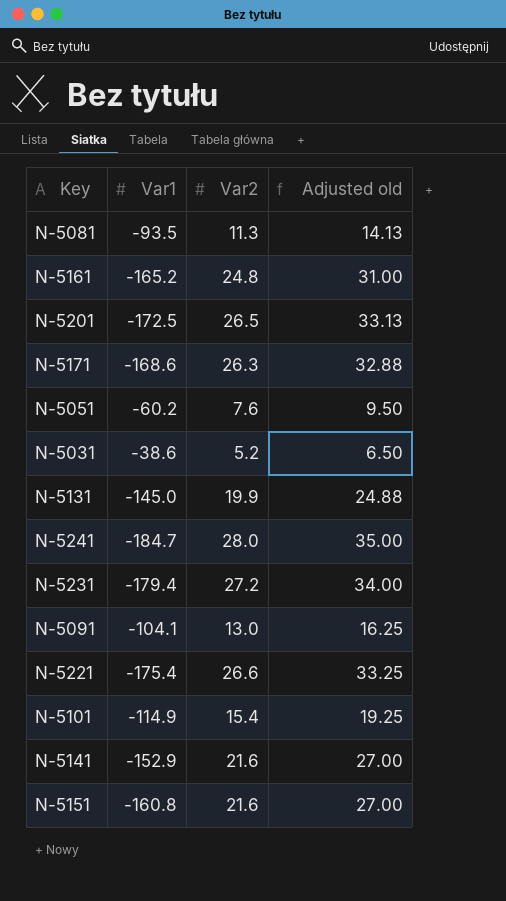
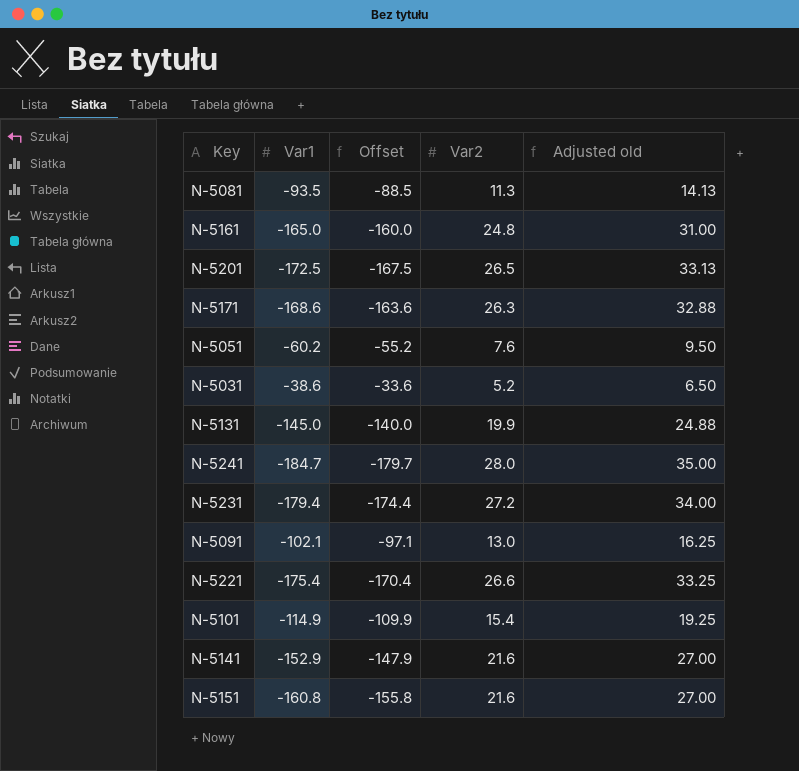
column Offset | formula: none -> [Var1] + 5
N-5161 | Var1: -165.2 -> -165.0
N-5091 | Var1: -104.1 -> -102.1

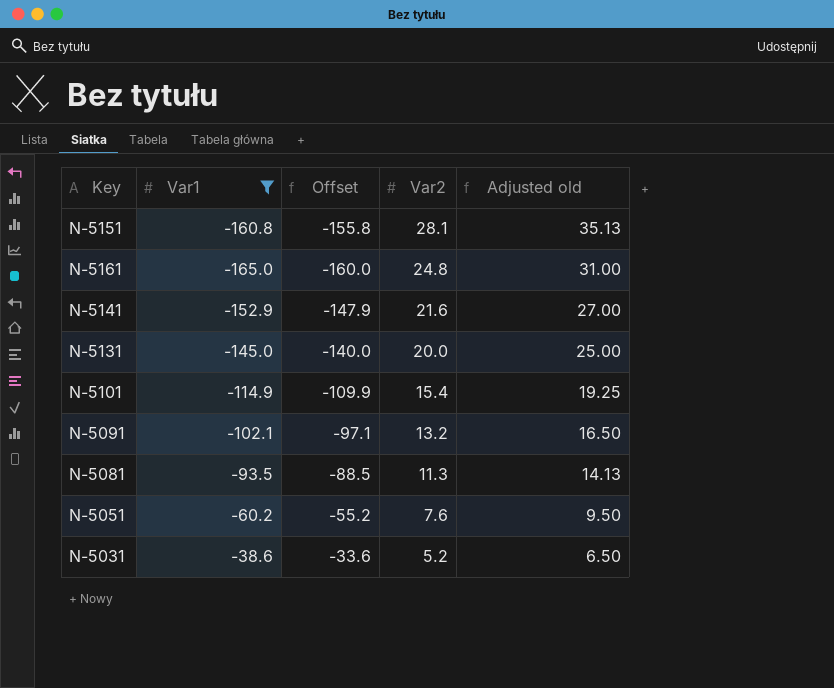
filter: none -> Var1 >= -165.0
row order: none -> Var2 descending
N-5151 | Var2: 21.6 -> 28.1
N-5151 | Adjusted old: 27.00 -> 35.13
N-5131 | Var2: 19.9 -> 20.0
N-5131 | Adjusted old: 24.88 -> 25.00
N-5091 | Var2: 13.0 -> 13.2
N-5091 | Adjusted old: 16.25 -> 16.50

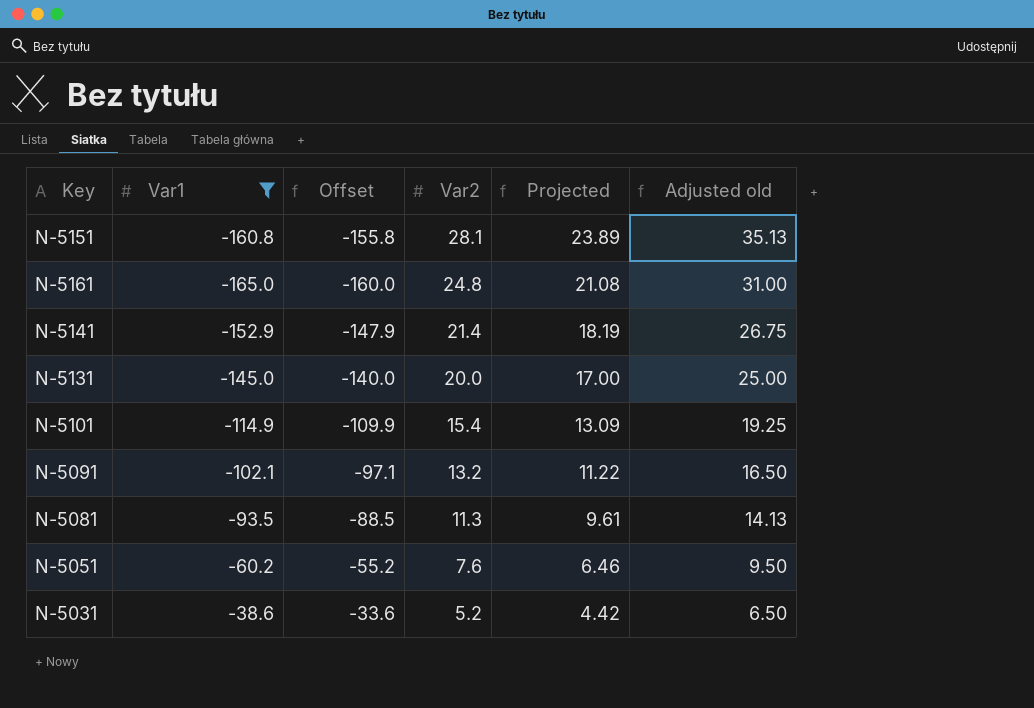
column Projected | formula: none -> [Var2] * 0.85
N-5141 | Var2: 21.6 -> 21.4
N-5141 | Adjusted old: 27.00 -> 26.75

